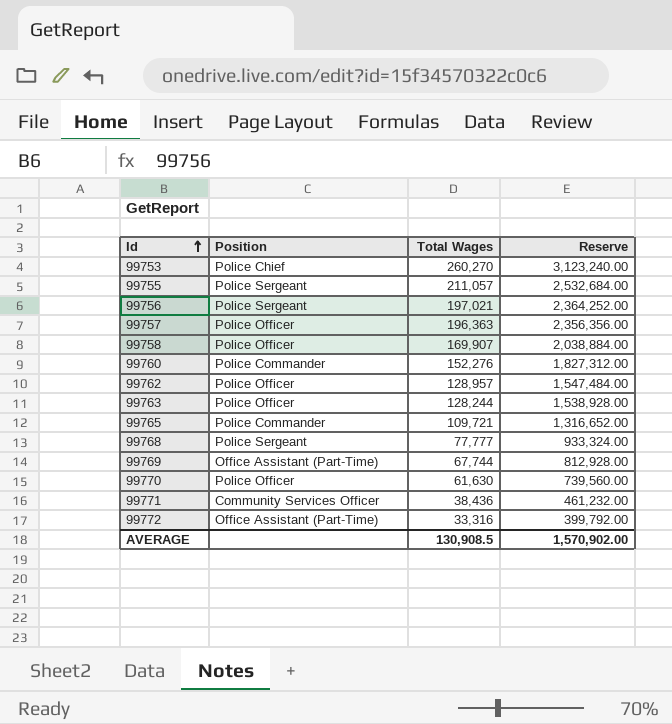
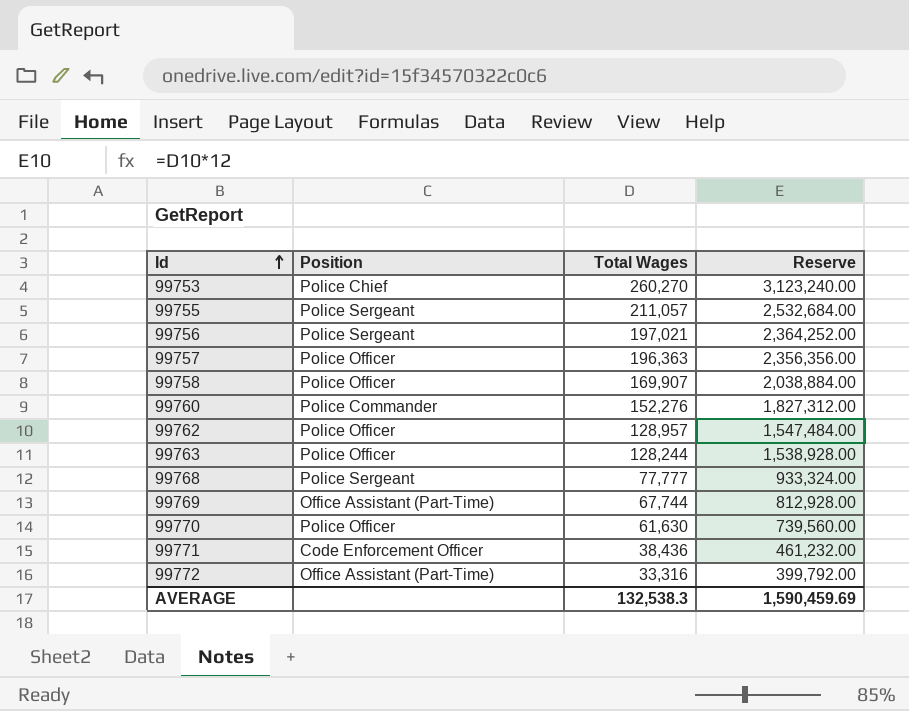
row 99765: Police Commander | 109,721 | 1,316,652.00 -> none
99771 | Position: Community Services Officer -> Code Enforcement Officer
AVERAGE | Total Wages: 130,908.5 -> 132,538.3
AVERAGE | Reserve: 1,570,902.00 -> 1,590,459.69

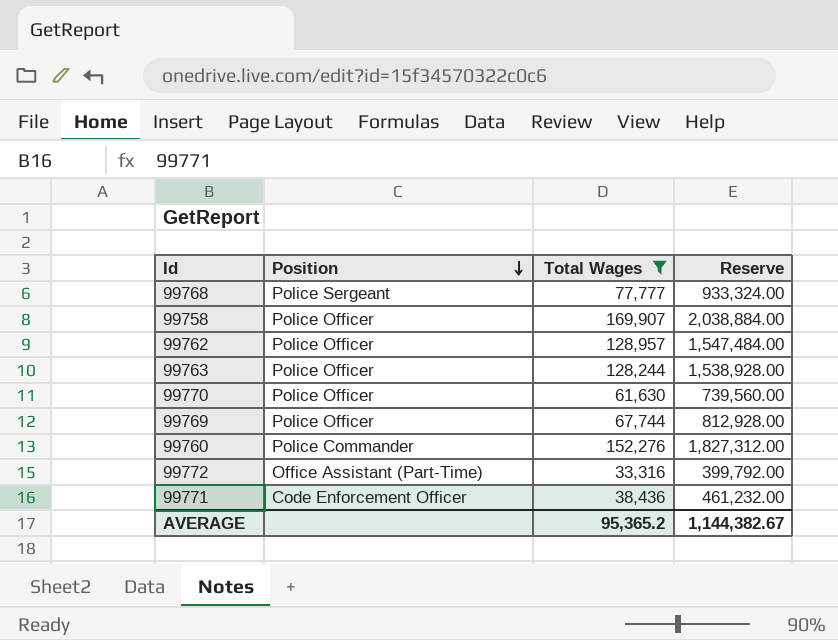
filter: none -> Total Wages <= 169,907
row order: Id ascending -> Position descending
99769 | Position: Office Assistant (Part-Time) -> Police Officer
AVERAGE | Total Wages: 132,538.3 -> 95,365.2
AVERAGE | Reserve: 1,590,459.69 -> 1,144,382.67

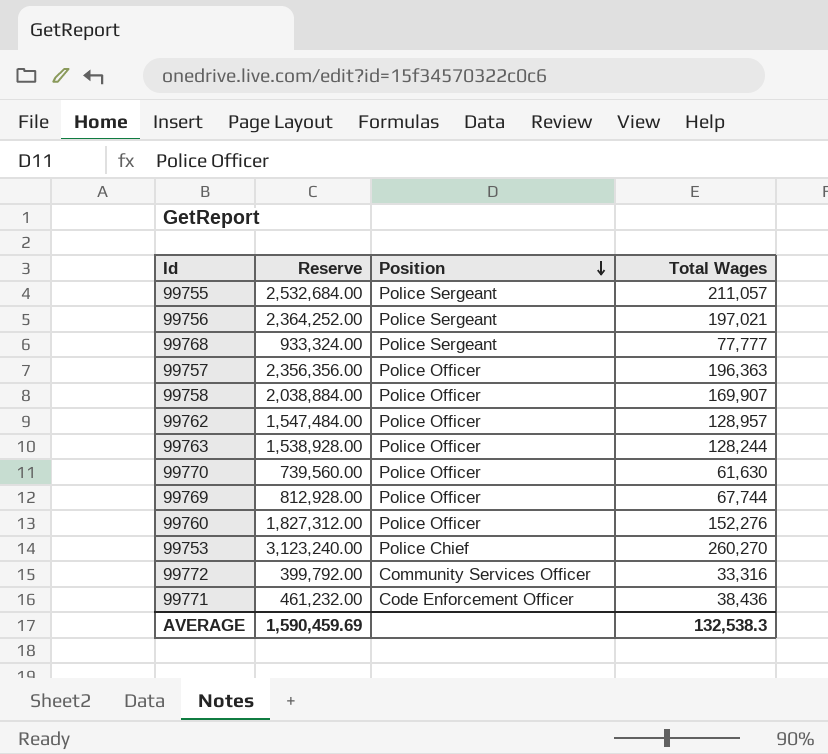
filter: Total Wages <= 169,907 -> none
column Reserve | position: 4 -> 2
99760 | Position: Police Commander -> Police Officer
99772 | Position: Office Assistant (Part-Time) -> Community Services Officer
AVERAGE | Reserve: 1,144,382.67 -> 1,590,459.69
AVERAGE | Total Wages: 95,365.2 -> 132,538.3

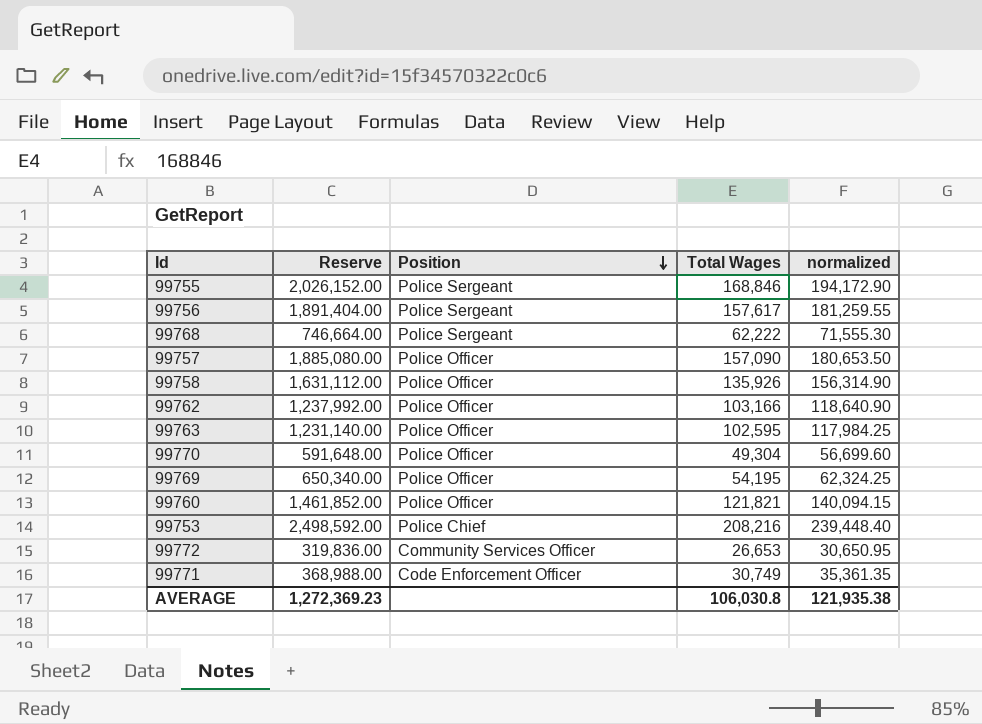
column normalized | formula: none -> [Total Wages] * 1.15
99755 | Reserve: 2,532,684.00 -> 2,026,152.00
99755 | Total Wages: 211,057 -> 168,846
99756 | Reserve: 2,364,252.00 -> 1,891,404.00
99756 | Total Wages: 197,021 -> 157,617
99768 | Reserve: 933,324.00 -> 746,664.00
99768 | Total Wages: 77,777 -> 62,222
99757 | Reserve: 2,356,356.00 -> 1,885,080.00
99757 | Total Wages: 196,363 -> 157,090
99758 | Reserve: 2,038,884.00 -> 1,631,112.00
99758 | Total Wages: 169,907 -> 135,926
99762 | Reserve: 1,547,484.00 -> 1,237,992.00
99762 | Total Wages: 128,957 -> 103,166
99763 | Reserve: 1,538,928.00 -> 1,231,140.00
99763 | Total Wages: 128,244 -> 102,595
99770 | Reserve: 739,560.00 -> 591,648.00
99770 | Total Wages: 61,630 -> 49,304
99769 | Reserve: 812,928.00 -> 650,340.00
99769 | Total Wages: 67,744 -> 54,195
99760 | Reserve: 1,827,312.00 -> 1,461,852.00
99760 | Total Wages: 152,276 -> 121,821
99753 | Reserve: 3,123,240.00 -> 2,498,592.00
99753 | Total Wages: 260,270 -> 208,216
99772 | Reserve: 399,792.00 -> 319,836.00
99772 | Total Wages: 33,316 -> 26,653
99771 | Reserve: 461,232.00 -> 368,988.00
99771 | Total Wages: 38,436 -> 30,749
AVERAGE | Reserve: 1,590,459.69 -> 1,272,369.23
AVERAGE | Total Wages: 132,538.3 -> 106,030.8

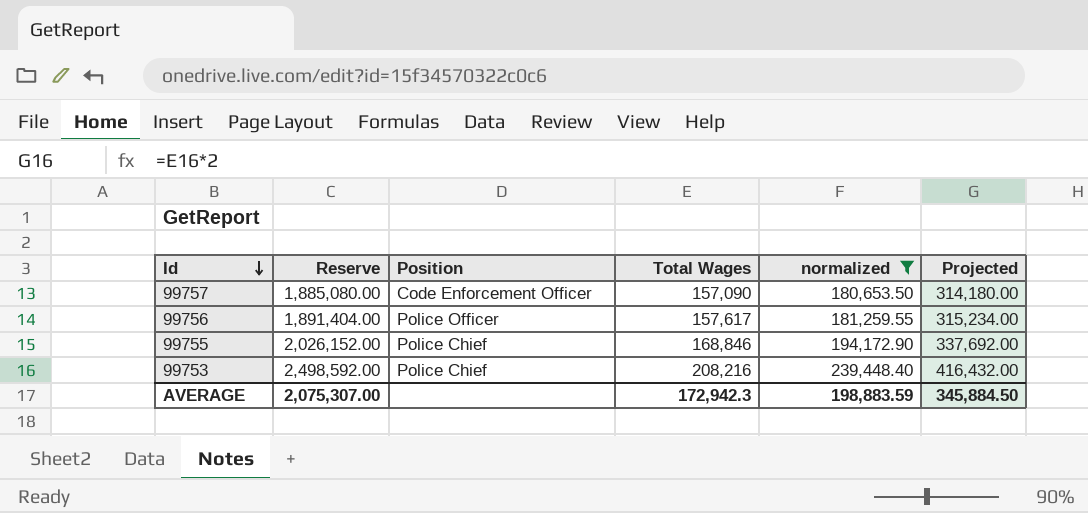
filter: none -> normalized >= 180,653.50
row order: Position descending -> Id descending
column Projected | formula: none -> [Total Wages] * 2
99757 | Position: Police Officer -> Code Enforcement Officer
99756 | Position: Police Sergeant -> Police Officer
99755 | Position: Police Sergeant -> Police Chief
AVERAGE | Reserve: 1,272,369.23 -> 2,075,307.00
AVERAGE | Total Wages: 106,030.8 -> 172,942.3
AVERAGE | normalized: 121,935.38 -> 198,883.59

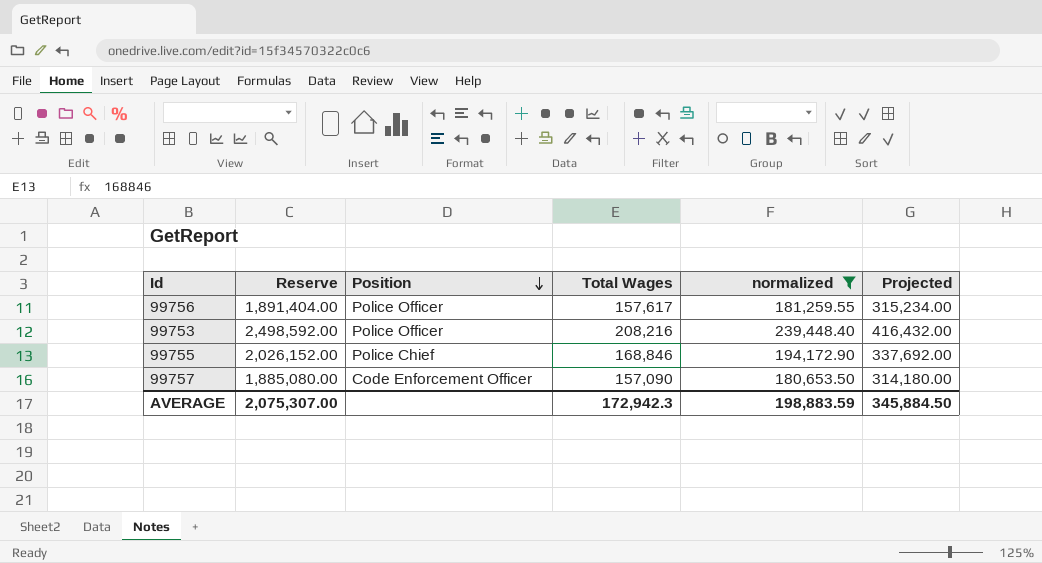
row order: Id descending -> Position descending
99753 | Position: Police Chief -> Police Officer

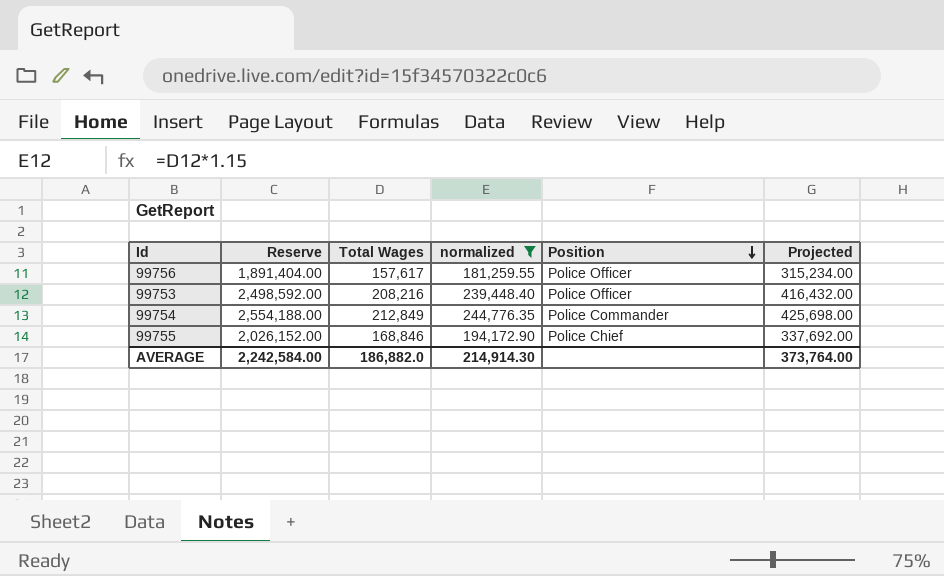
column Position | position: 3 -> 5
row 99757: 1,885,080.00 | Code Enforcement Officer | 157,090 | 180,653.50 | 314,180.00 -> none
row 99754: none -> 2,554,188.00 | 212,849 | 244,776.35 | Police Commander | 425,698.00
AVERAGE | Reserve: 2,075,307.00 -> 2,242,584.00
AVERAGE | Total Wages: 172,942.3 -> 186,882.0
AVERAGE | normalized: 198,883.59 -> 214,914.30
AVERAGE | Projected: 345,884.50 -> 373,764.00

